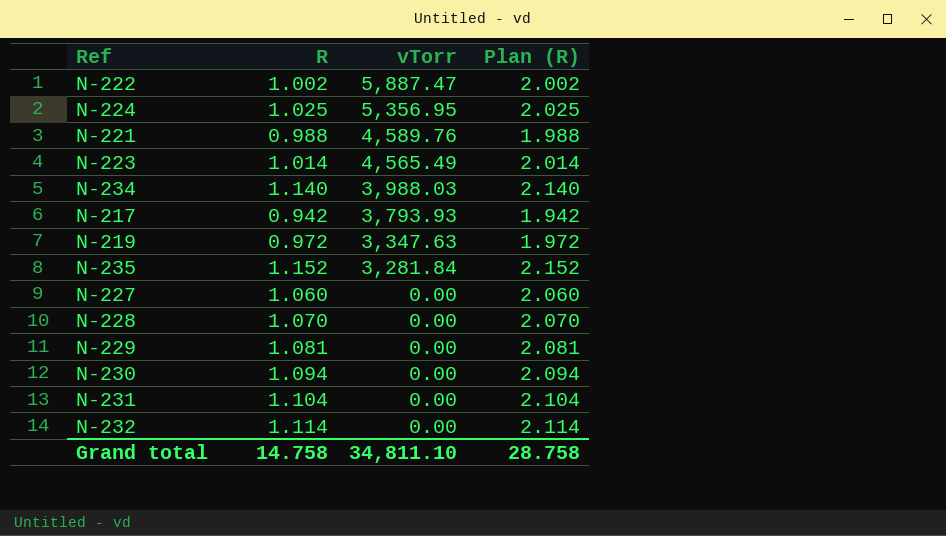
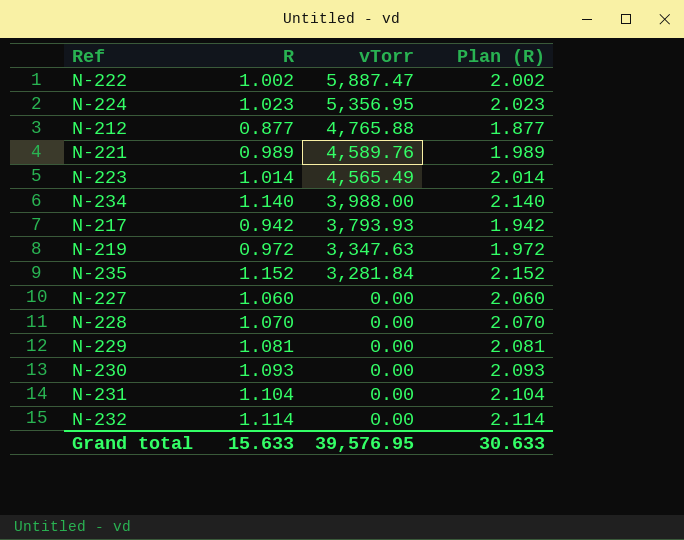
N-224 | R: 1.025 -> 1.023
N-224 | Plan (R): 2.025 -> 2.023
row N-212: none -> 0.877 | 4,765.88 | 1.877
N-221 | R: 0.988 -> 0.989
N-221 | Plan (R): 1.988 -> 1.989
N-234 | vTorr: 3,988.03 -> 3,988.00
N-230 | R: 1.094 -> 1.093
N-230 | Plan (R): 2.094 -> 2.093
Grand total | R: 14.758 -> 15.633
Grand total | vTorr: 34,811.10 -> 39,576.95
Grand total | Plan (R): 28.758 -> 30.633

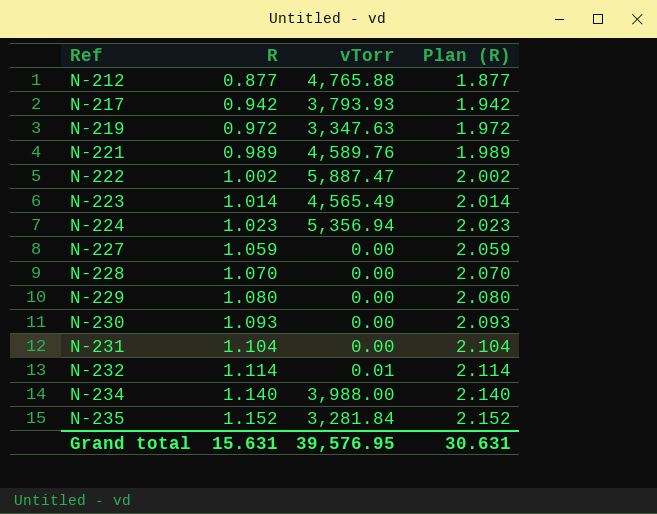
row order: vTorr descending -> Ref ascending
N-224 | vTorr: 5,356.95 -> 5,356.94
N-227 | R: 1.060 -> 1.059
N-227 | Plan (R): 2.060 -> 2.059
N-229 | R: 1.081 -> 1.080
N-229 | Plan (R): 2.081 -> 2.080
N-232 | vTorr: 0.00 -> 0.01
Grand total | R: 15.633 -> 15.631
Grand total | Plan (R): 30.633 -> 30.631

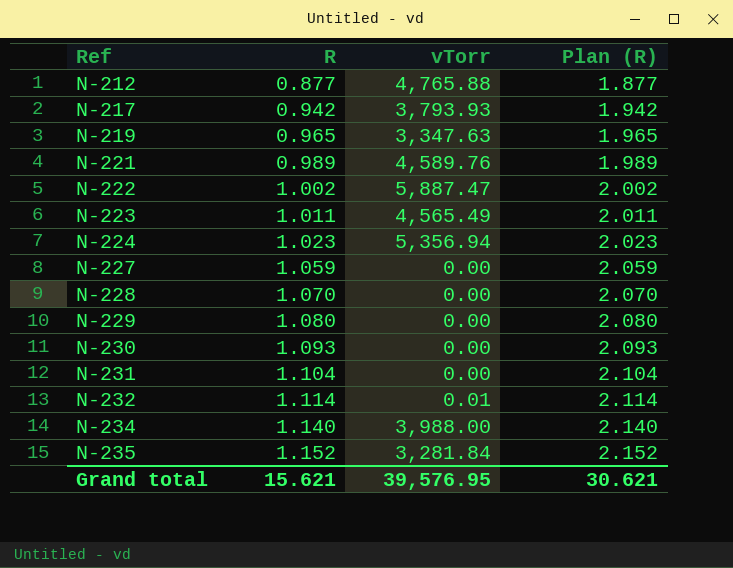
N-219 | R: 0.972 -> 0.965
N-219 | Plan (R): 1.972 -> 1.965
N-223 | R: 1.014 -> 1.011
N-223 | Plan (R): 2.014 -> 2.011
Grand total | R: 15.631 -> 15.621
Grand total | Plan (R): 30.631 -> 30.621

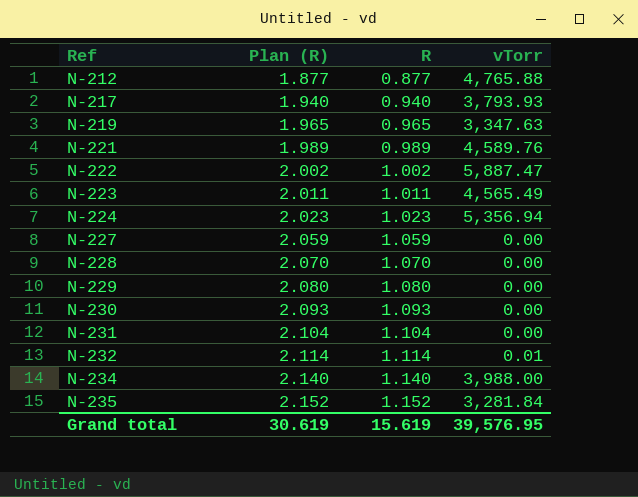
column Plan (R) | position: 4 -> 2
N-217 | Plan (R): 1.942 -> 1.940
N-217 | R: 0.942 -> 0.940
Grand total | Plan (R): 30.621 -> 30.619
Grand total | R: 15.621 -> 15.619

